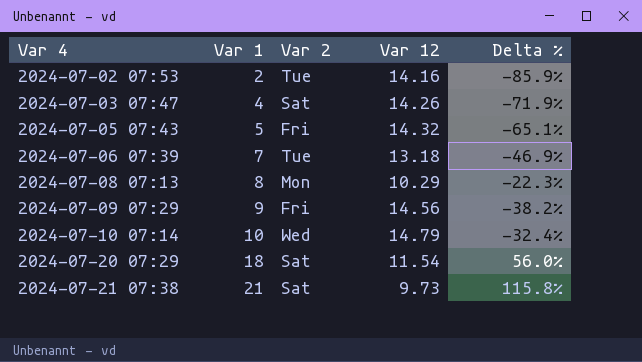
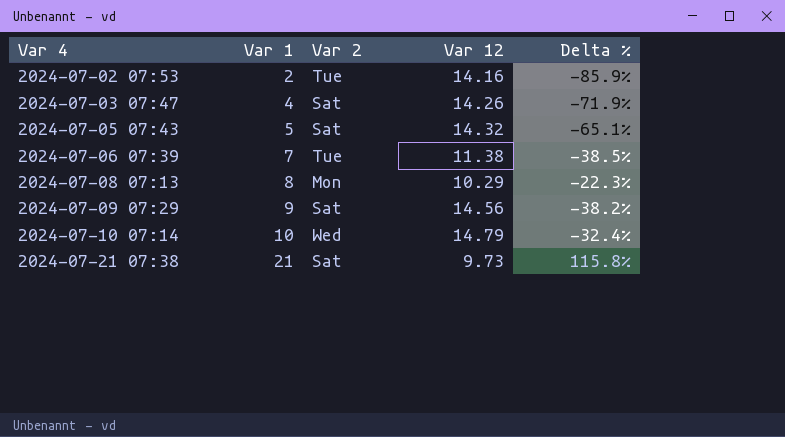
row 2024-07-20 07:29: 18 | Sat | 11.54 | 56.0% -> none
2024-07-05 07:43 | Var 2: Fri -> Sat
2024-07-06 07:39 | Var 12: 13.18 -> 11.38
2024-07-06 07:39 | Delta %: -46.9% -> -38.5%
2024-07-09 07:29 | Var 2: Fri -> Sat

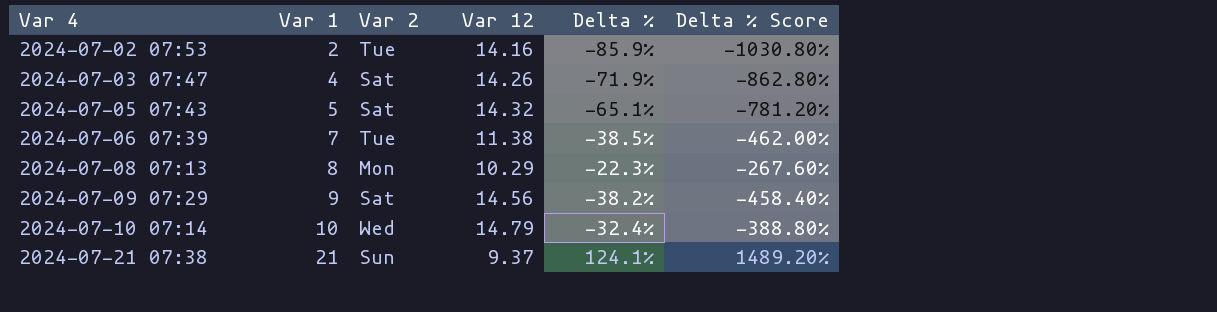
column Delta % Score | formula: none -> [Delta %] * 12
2024-07-21 07:38 | Var 2: Sat -> Sun
2024-07-21 07:38 | Var 12: 9.73 -> 9.37
2024-07-21 07:38 | Delta %: 115.8% -> 124.1%

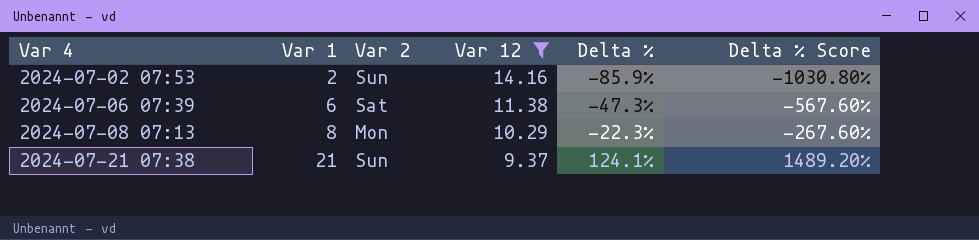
filter: none -> Var 12 <= 14.16
2024-07-02 07:53 | Var 2: Tue -> Sun
2024-07-06 07:39 | Var 1: 7 -> 6
2024-07-06 07:39 | Var 2: Tue -> Sat
2024-07-06 07:39 | Delta %: -38.5% -> -47.3%
2024-07-06 07:39 | Delta % Score: -462.00% -> -567.60%

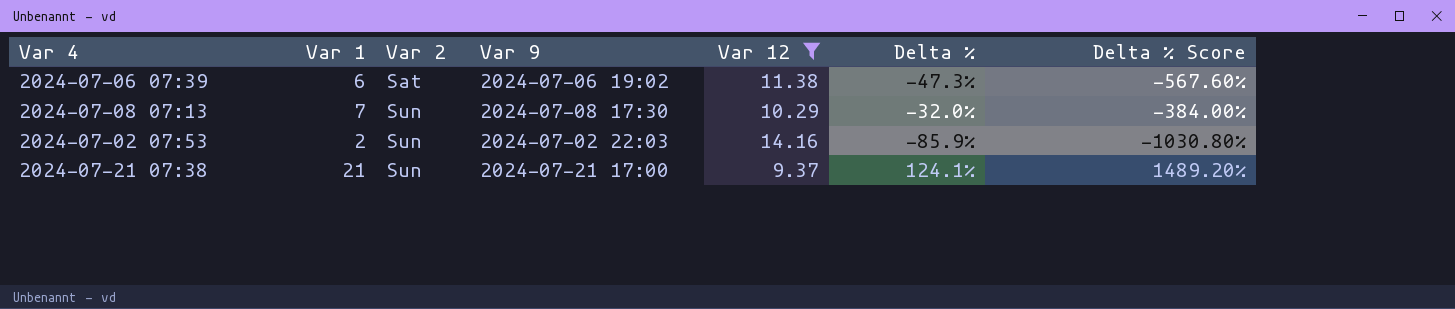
row order: Var 4 ascending -> Var 2 ascending
column Var 9 | position: none -> 4
2024-07-08 07:13 | Var 1: 8 -> 7
2024-07-08 07:13 | Var 2: Mon -> Sun
2024-07-08 07:13 | Delta %: -22.3% -> -32.0%
2024-07-08 07:13 | Delta % Score: -267.60% -> -384.00%

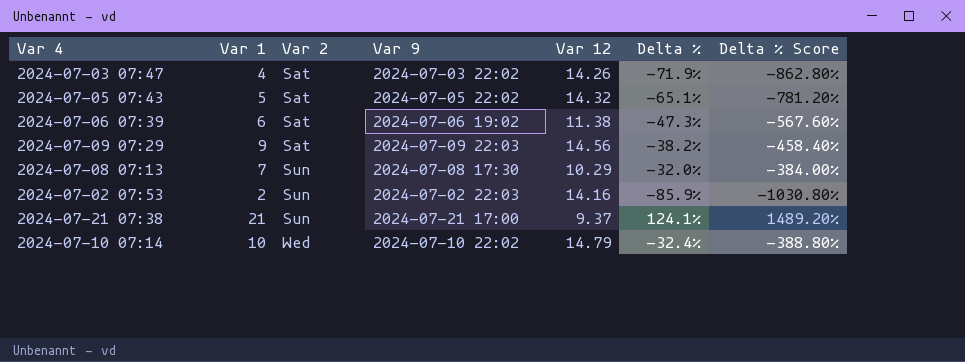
filter: Var 12 <= 14.16 -> none

